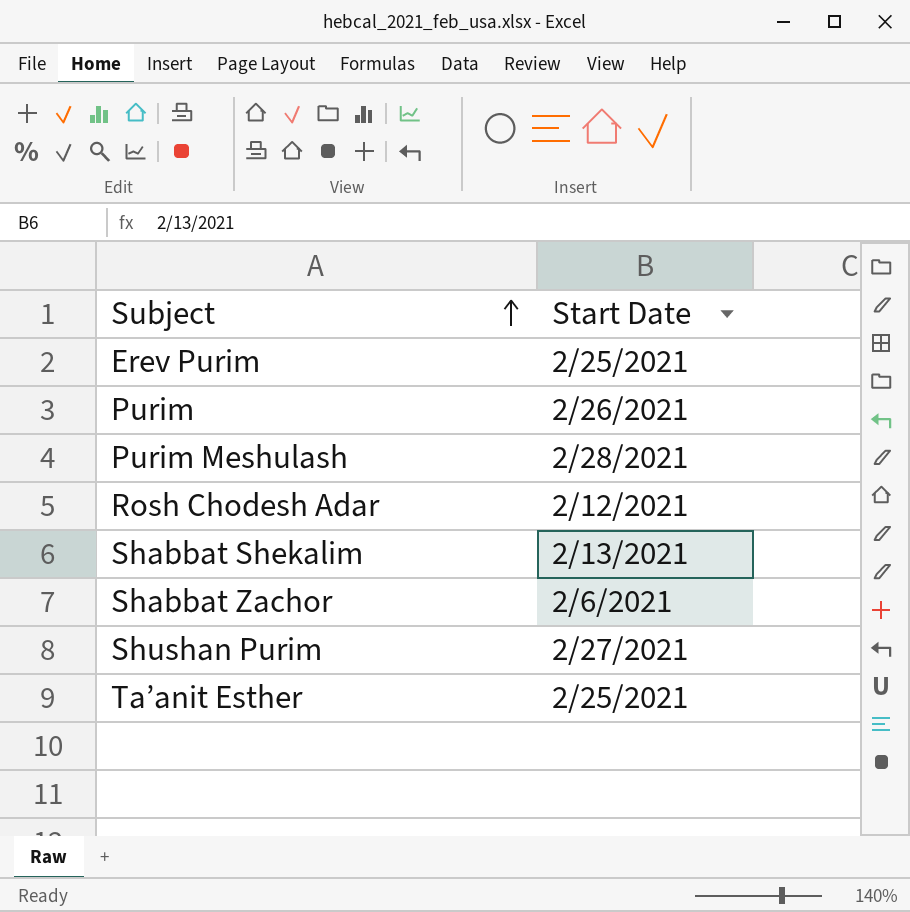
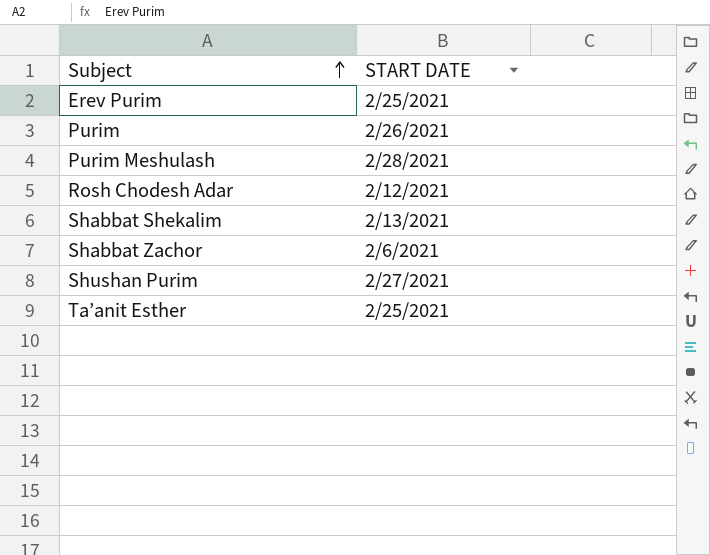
column name: Start Date -> START DATE

